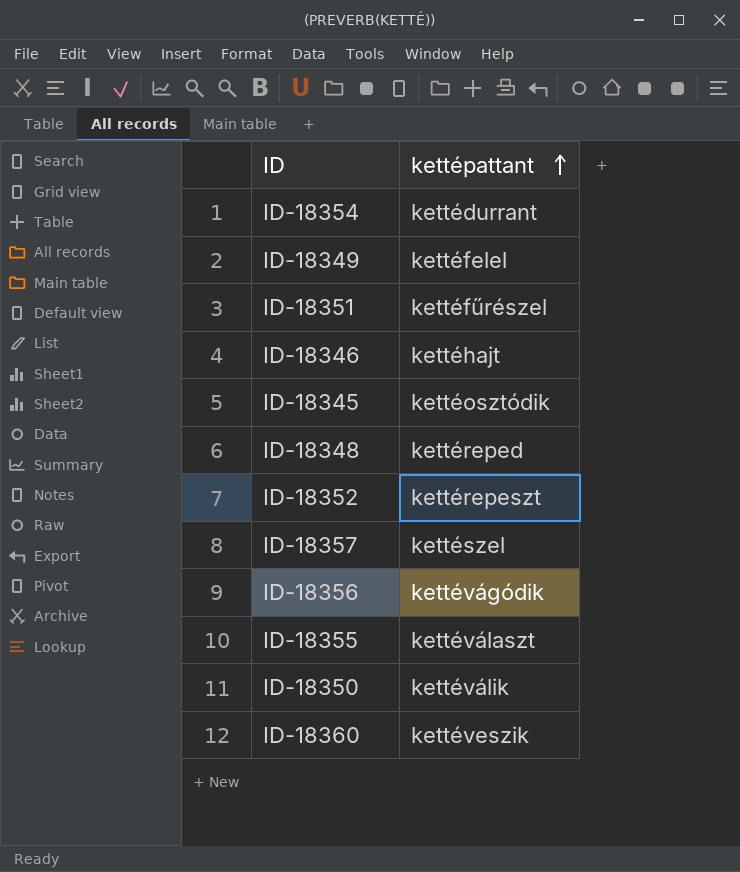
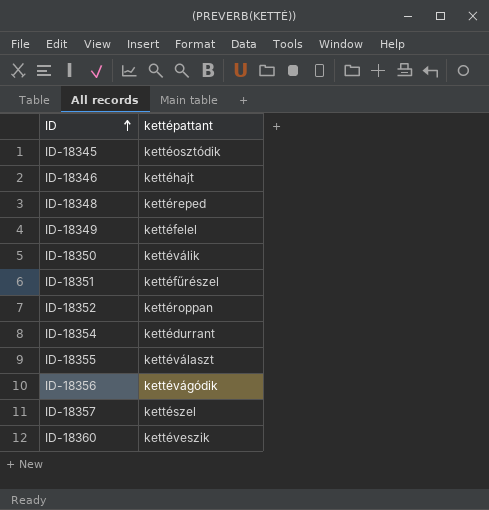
row order: kettépattant ascending -> ID ascending
ID-18352 | kettépattant: kettérepeszt -> kettéroppan

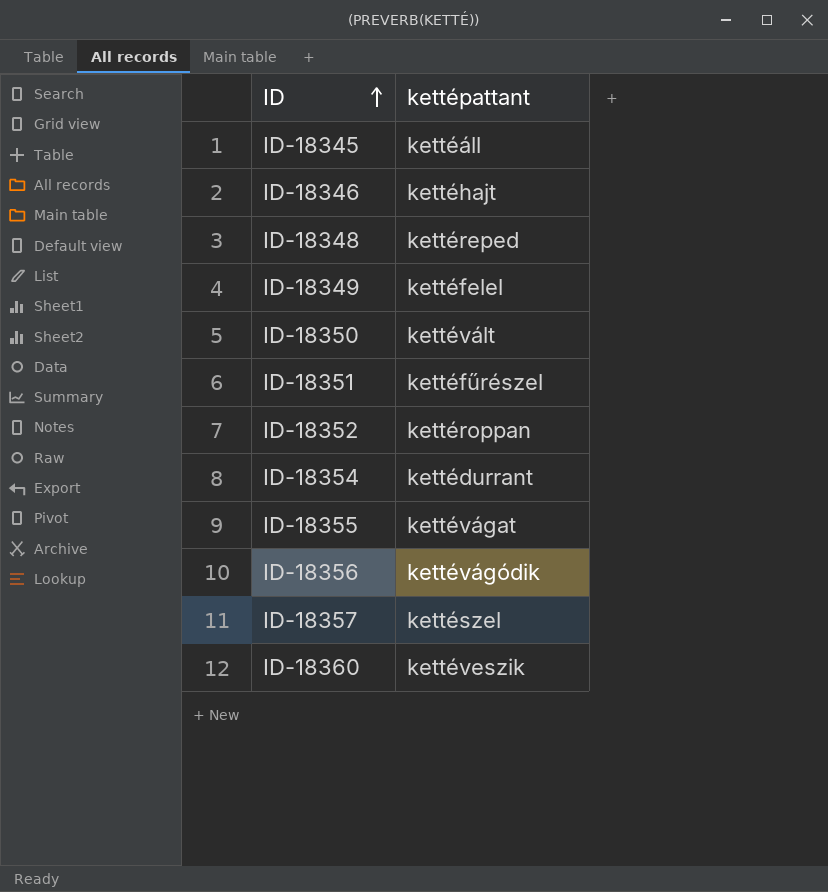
ID-18345 | kettépattant: kettéosztódik -> kettéáll
ID-18350 | kettépattant: kettéválik -> kettévált
ID-18355 | kettépattant: kettéválaszt -> kettévágat

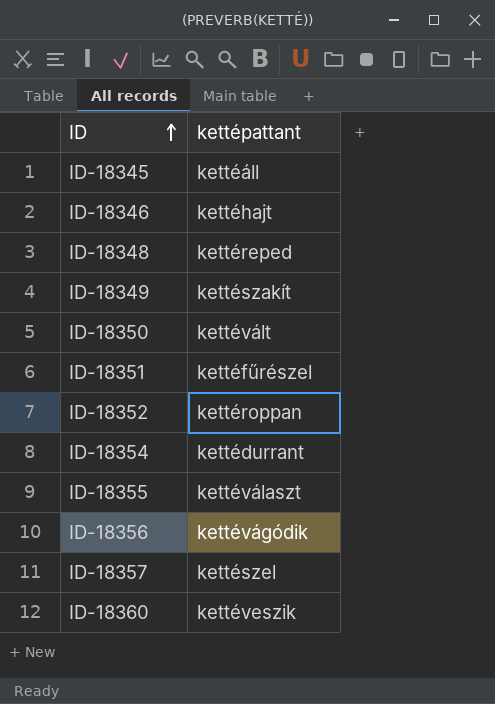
ID-18349 | kettépattant: kettéfelel -> kettészakít
ID-18355 | kettépattant: kettévágat -> kettéválaszt

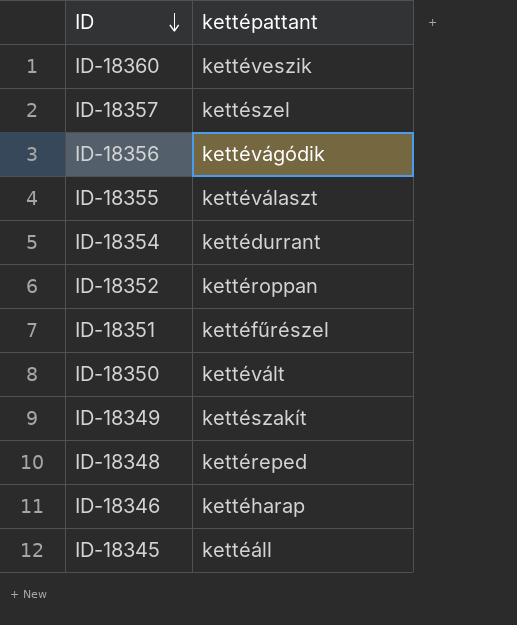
row order: ID ascending -> ID descending
ID-18346 | kettépattant: kettéhajt -> kettéharap

